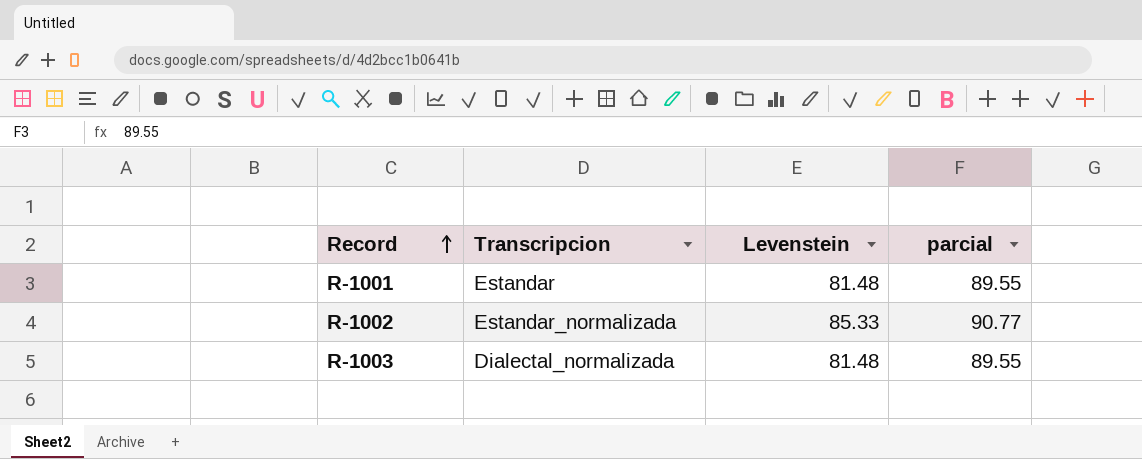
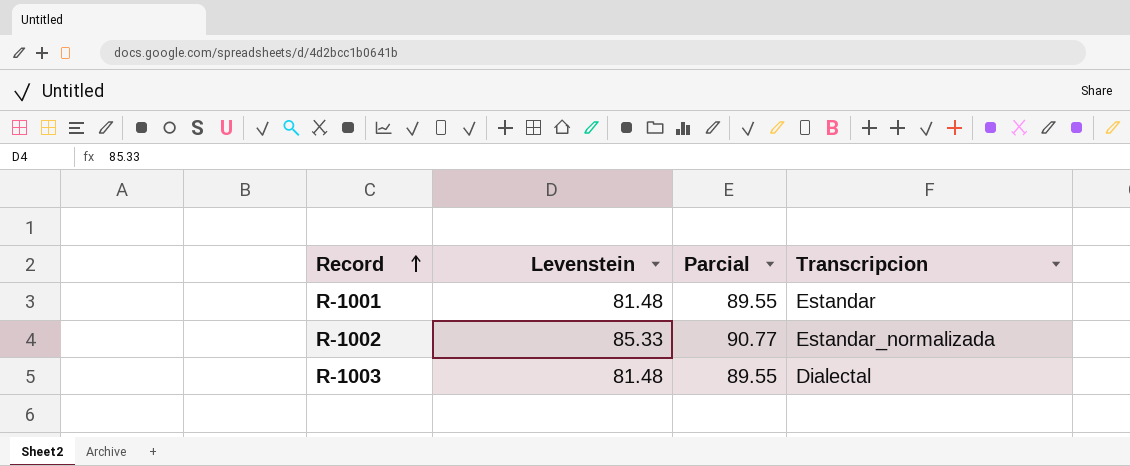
column name: parcial -> Parcial
column Transcripcion | position: 2 -> 4
R-1003 | Transcripcion: Dialectal_normalizada -> Dialectal

